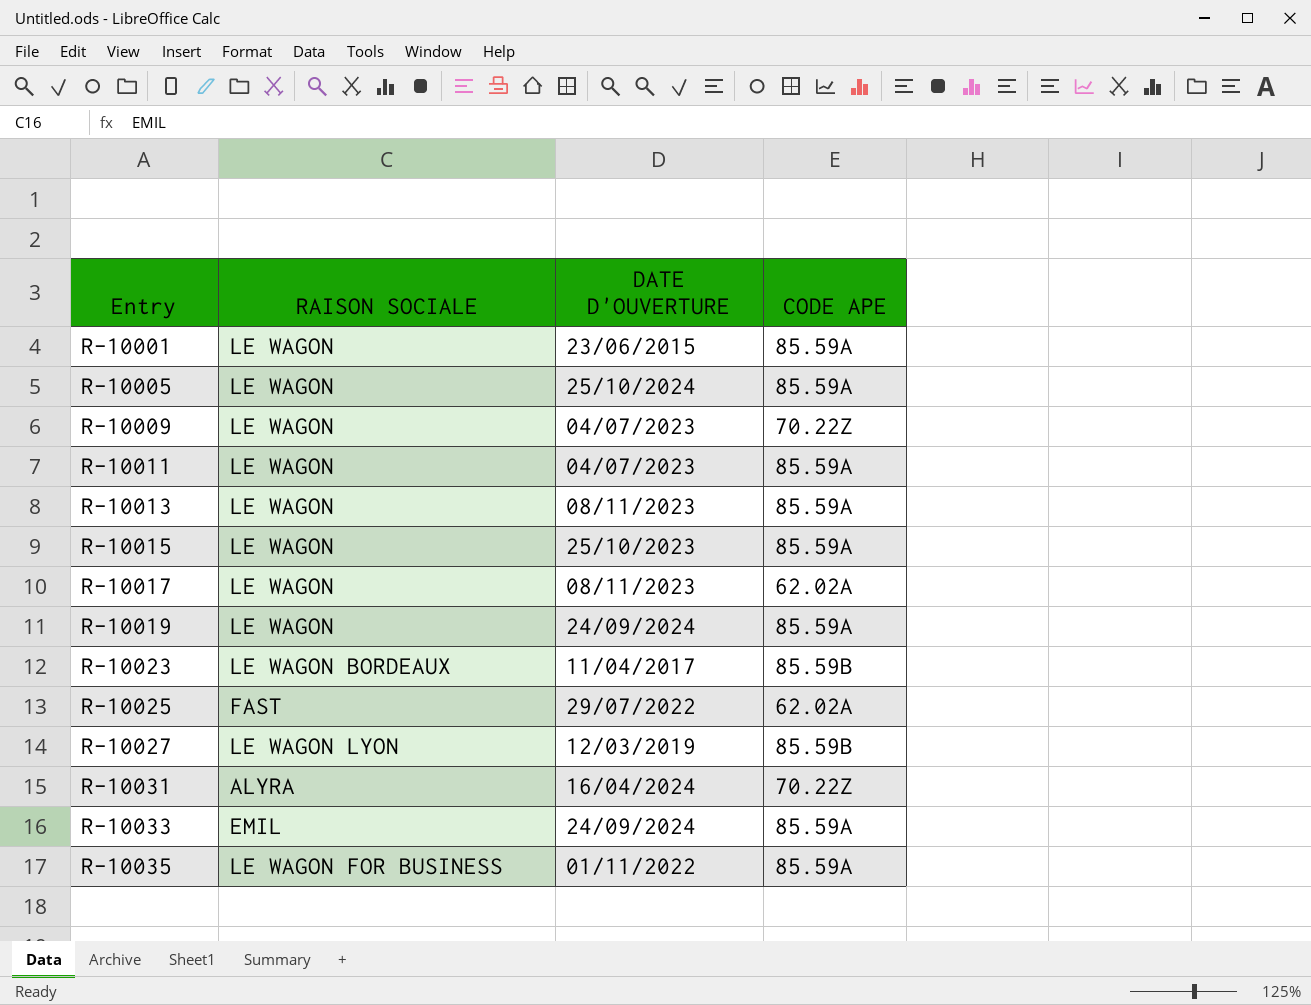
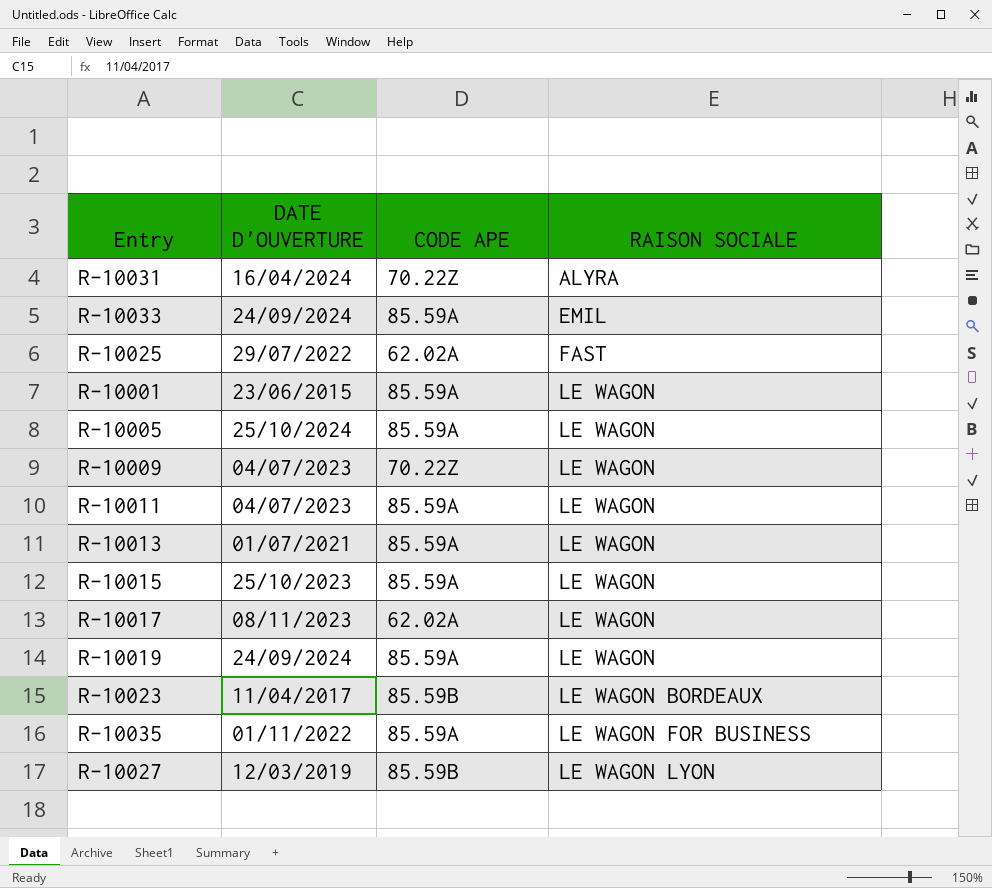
row order: Entry ascending -> RAISON SOCIALE ascending
column RAISON SOCIALE | position: 2 -> 4
R-10013 | DATE D'OUVERTURE: 08/11/2023 -> 01/07/2021

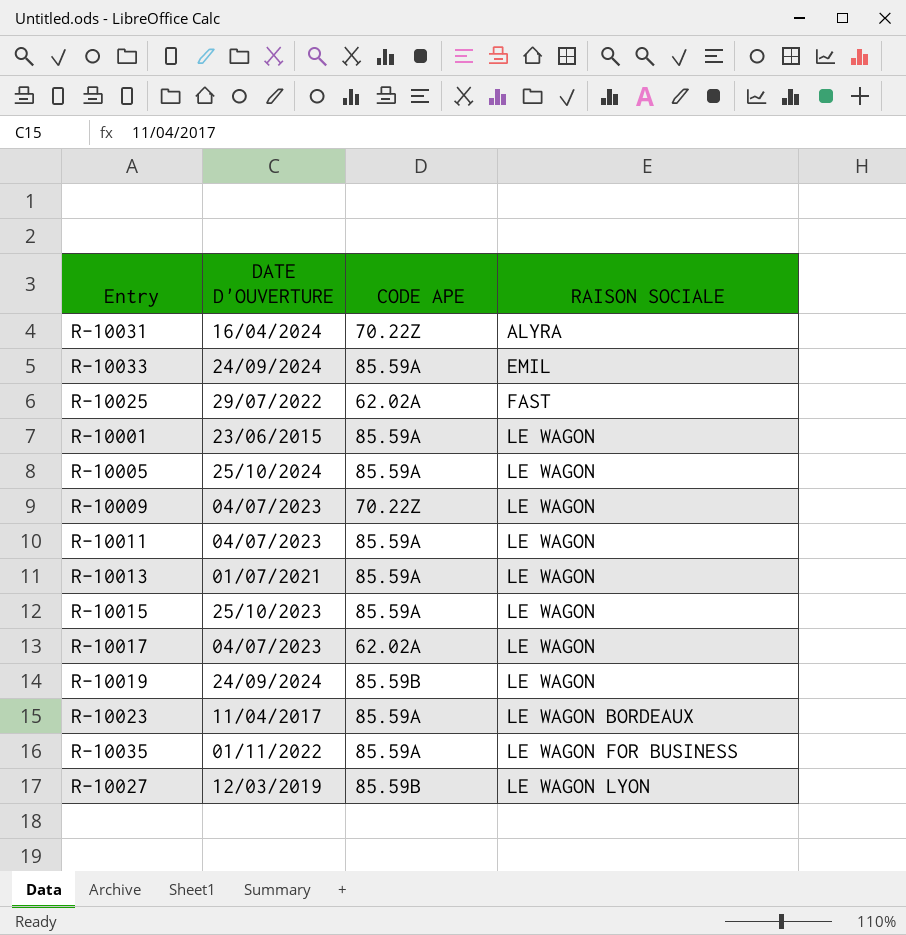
R-10017 | DATE D'OUVERTURE: 08/11/2023 -> 04/07/2023
R-10019 | CODE APE: 85.59A -> 85.59B
R-10023 | CODE APE: 85.59B -> 85.59A

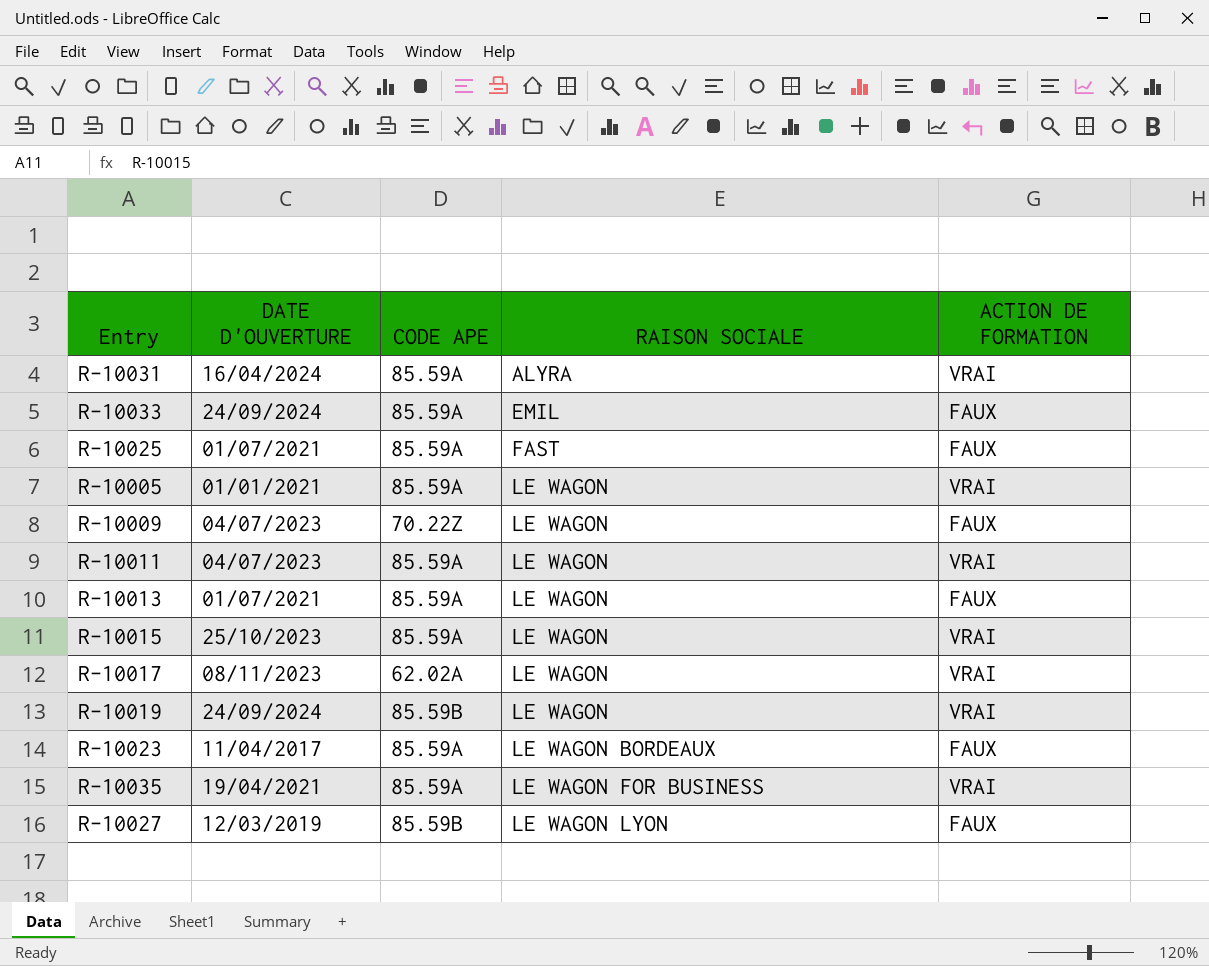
column ACTION DE FORMATION | position: none -> 5
row R-10001: 23/06/2015 | 85.59A | LE WAGON -> none
R-10031 | CODE APE: 70.22Z -> 85.59A
R-10025 | DATE D'OUVERTURE: 29/07/2022 -> 01/07/2021
R-10025 | CODE APE: 62.02A -> 85.59A
R-10005 | DATE D'OUVERTURE: 25/10/2024 -> 01/01/2021
R-10017 | DATE D'OUVERTURE: 04/07/2023 -> 08/11/2023
R-10035 | DATE D'OUVERTURE: 01/11/2022 -> 19/04/2021

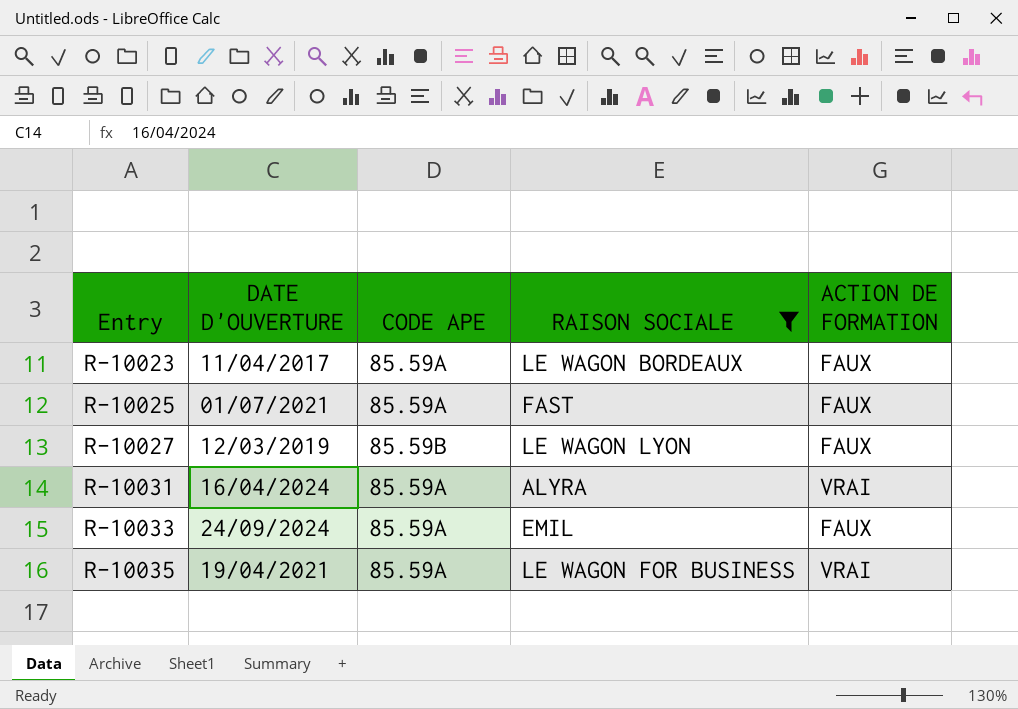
filter: none -> RAISON SOCIALE != LE WAGON
row order: RAISON SOCIALE ascending -> Entry ascending

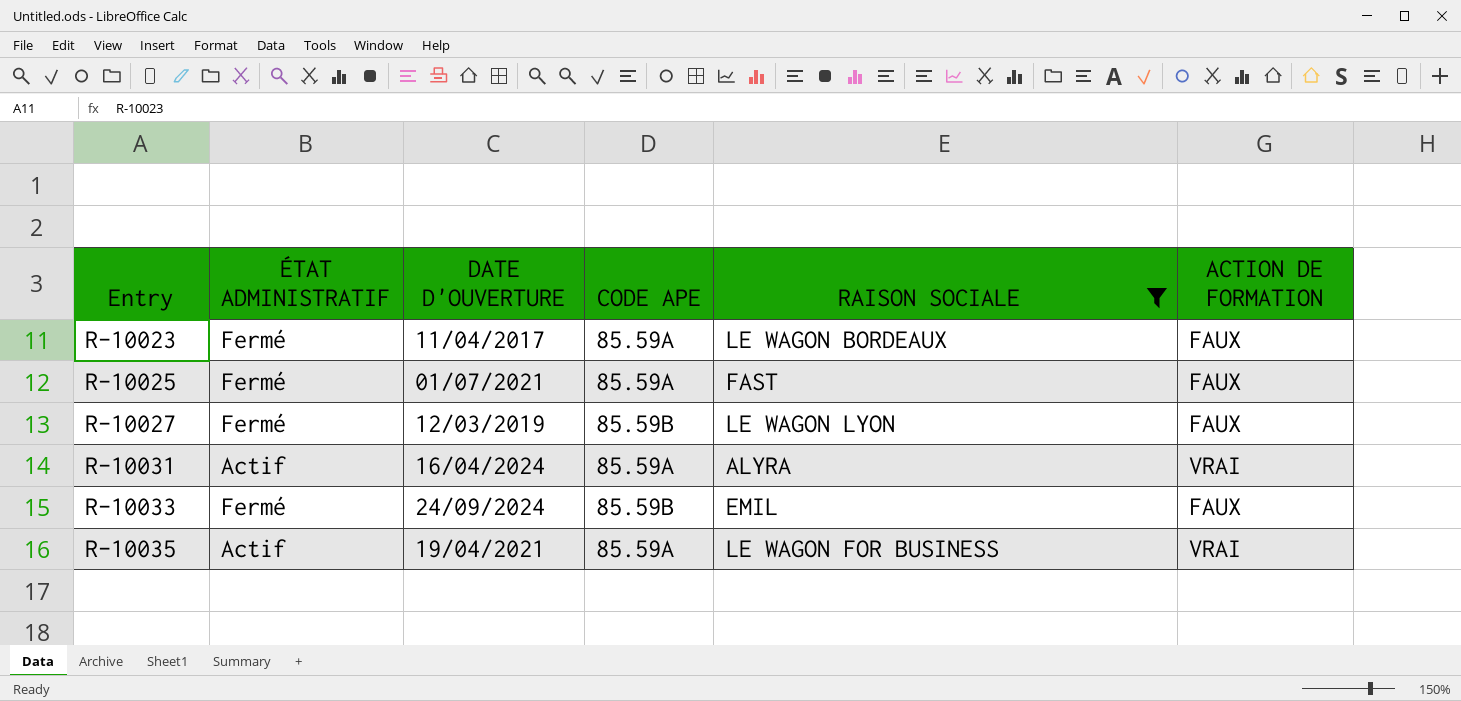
column ÉTAT ADMINISTRATIF | position: none -> 2
R-10033 | CODE APE: 85.59A -> 85.59B

